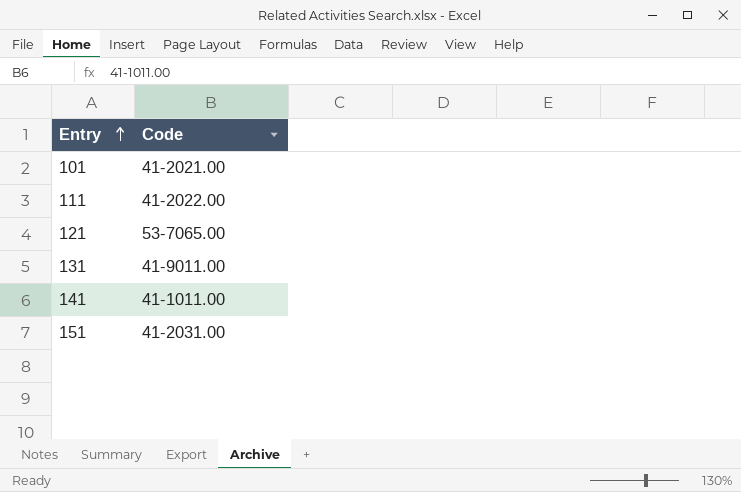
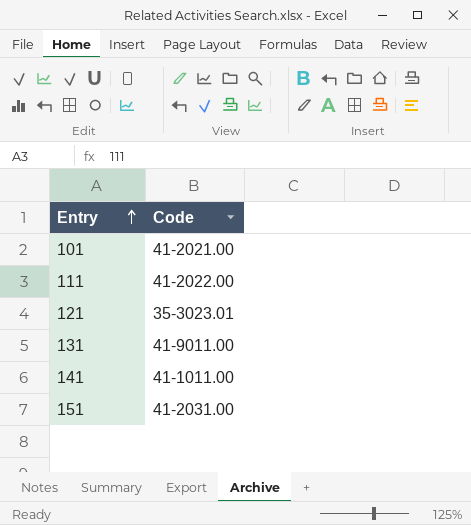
121 | Code: 53-7065.00 -> 35-3023.01

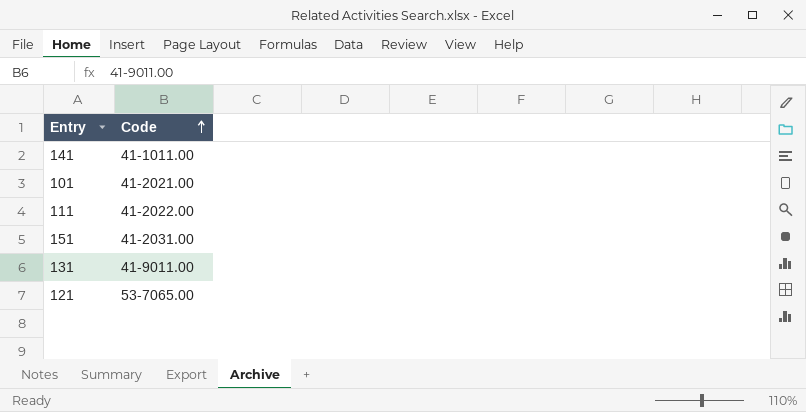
row order: Entry ascending -> Code ascending
121 | Code: 35-3023.01 -> 53-7065.00

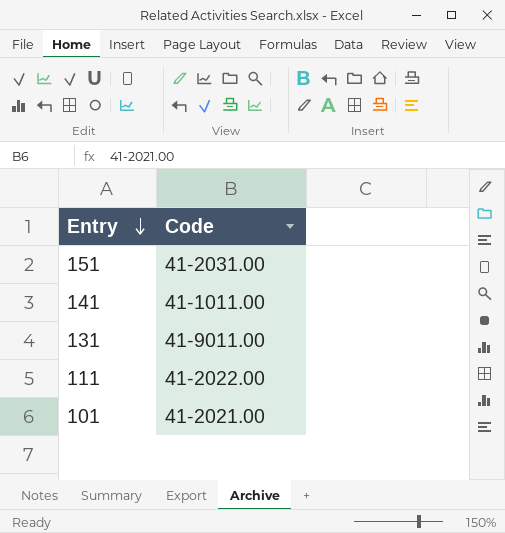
row order: Code ascending -> Entry descending
row 121: 53-7065.00 -> none

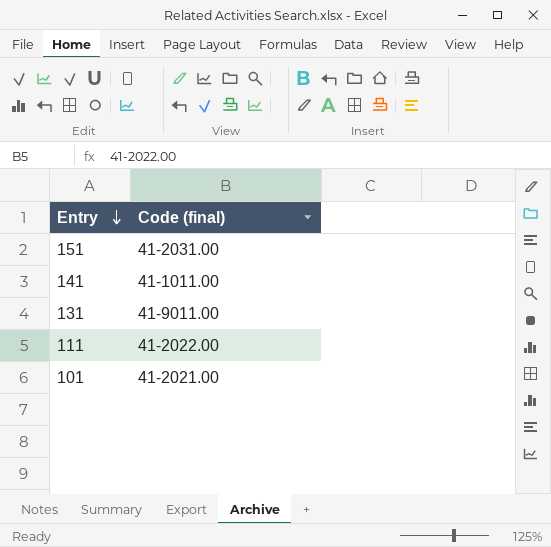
column name: Code -> Code (final)

